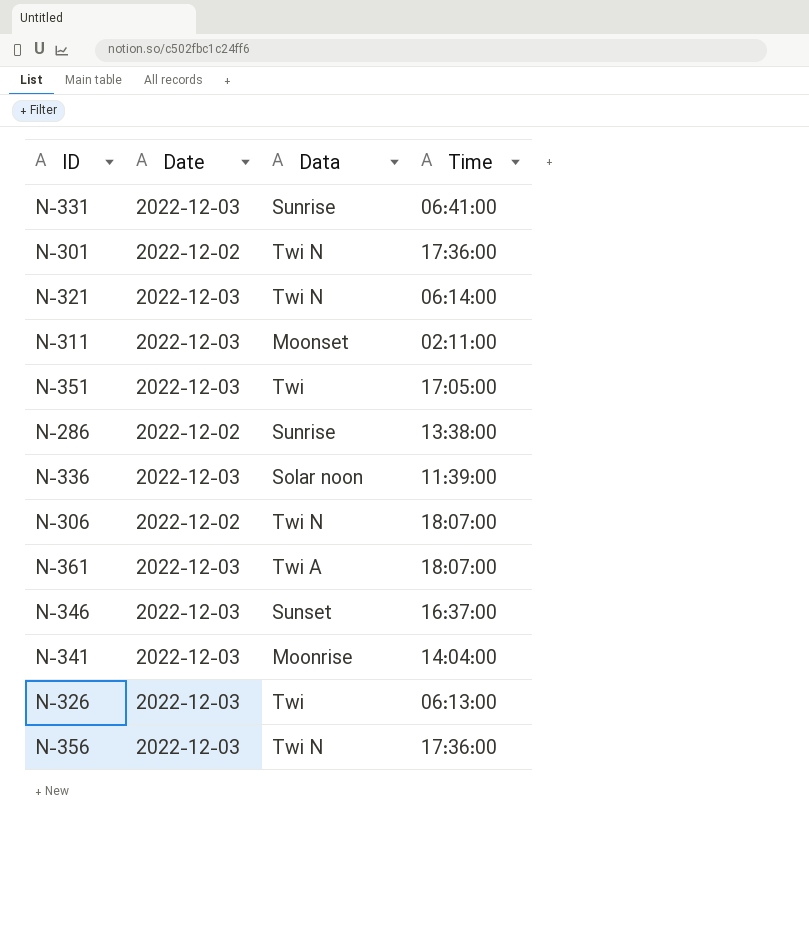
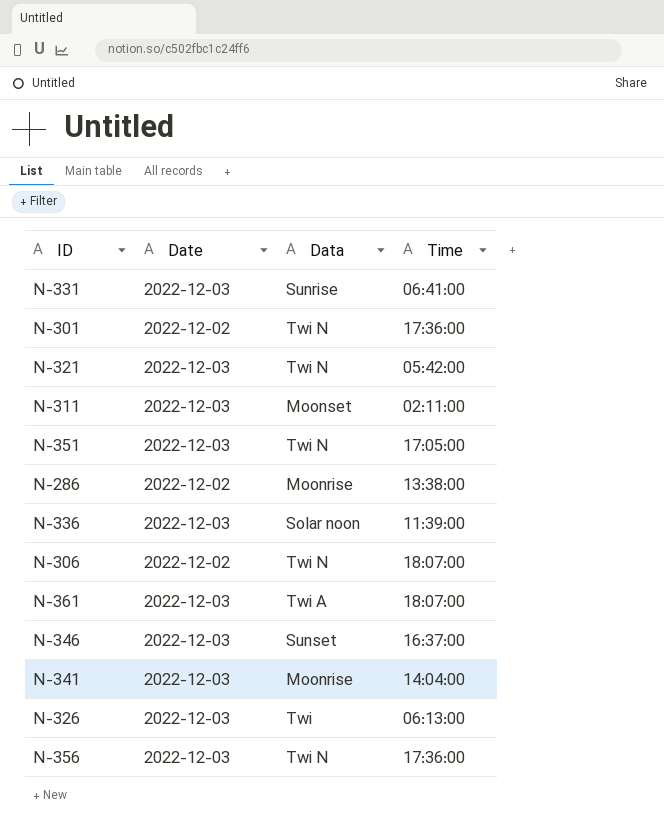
N-321 | Time: 06:14:00 -> 05:42:00
N-351 | Data: Twi -> Twi N
N-286 | Data: Sunrise -> Moonrise

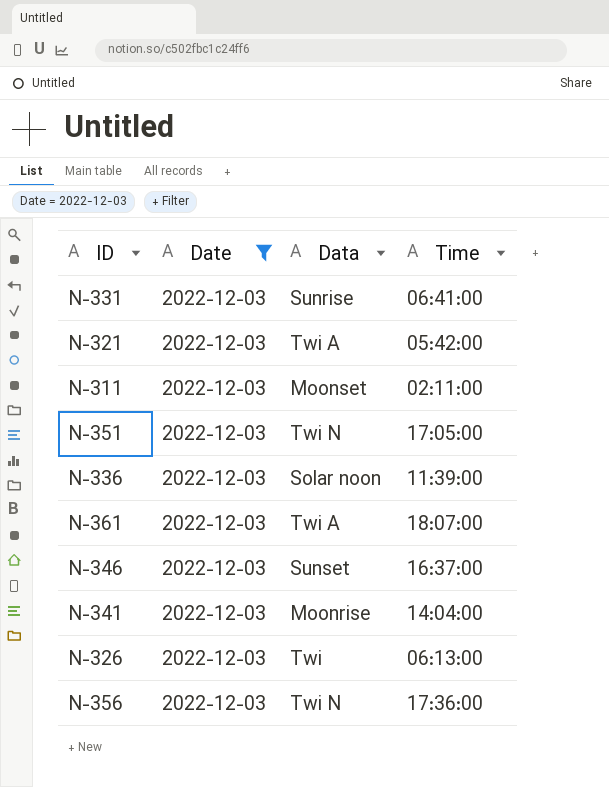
filter: none -> Date = 2022-12-03
N-321 | Data: Twi N -> Twi A

